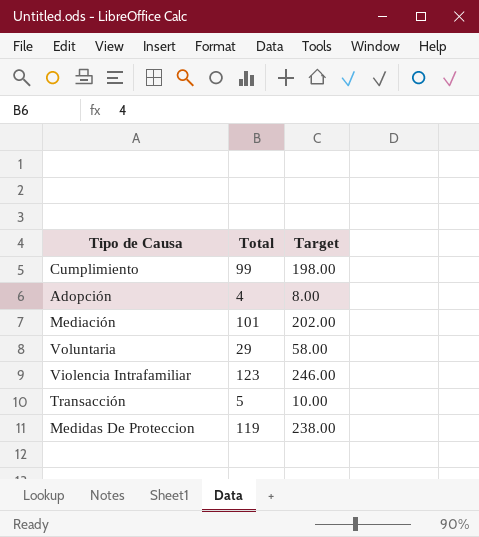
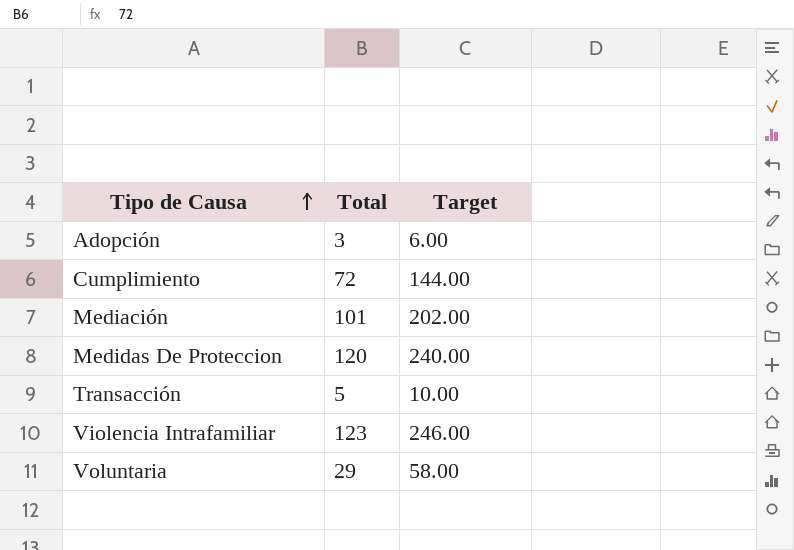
row order: none -> Tipo de Causa ascending
Adopción | Total: 4 -> 3
Adopción | Target: 8.00 -> 6.00
Cumplimiento | Total: 99 -> 72
Cumplimiento | Target: 198.00 -> 144.00
Medidas De Proteccion | Total: 119 -> 120
Medidas De Proteccion | Target: 238.00 -> 240.00

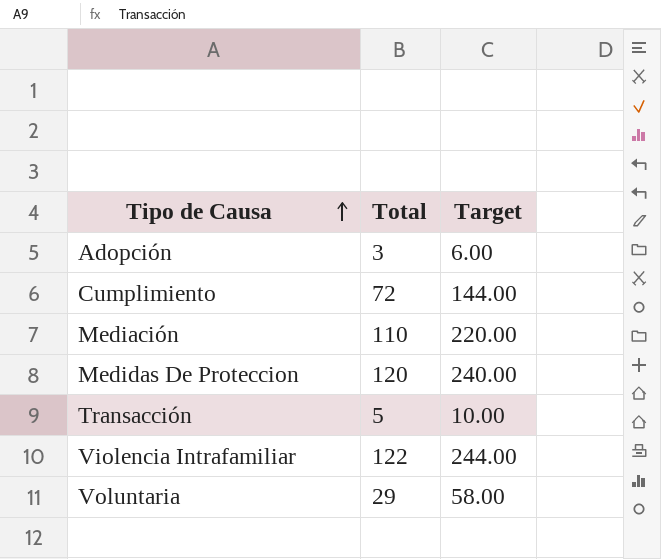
Mediación | Total: 101 -> 110
Mediación | Target: 202.00 -> 220.00
Violencia Intrafamiliar | Total: 123 -> 122
Violencia Intrafamiliar | Target: 246.00 -> 244.00

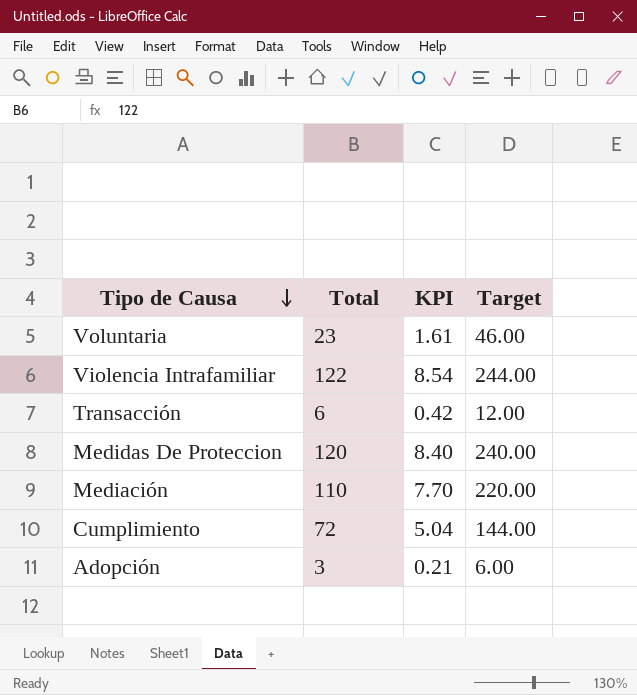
row order: Tipo de Causa ascending -> Tipo de Causa descending
column KPI | formula: none -> [Total] * 0.07
Voluntaria | Total: 29 -> 23
Voluntaria | Target: 58.00 -> 46.00
Transacción | Total: 5 -> 6
Transacción | Target: 10.00 -> 12.00

